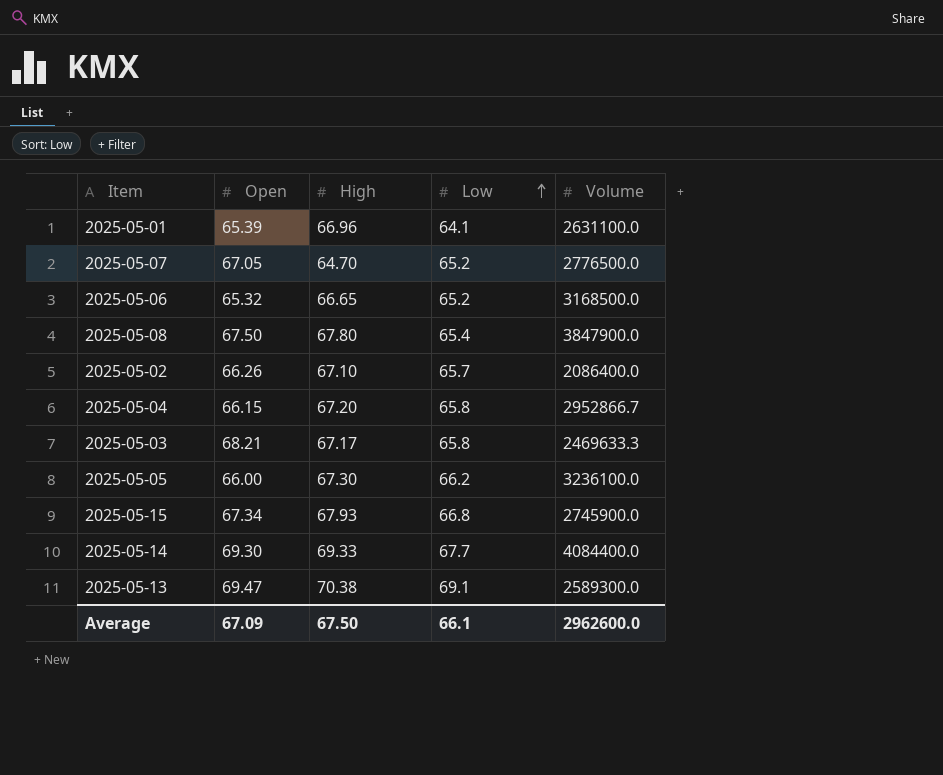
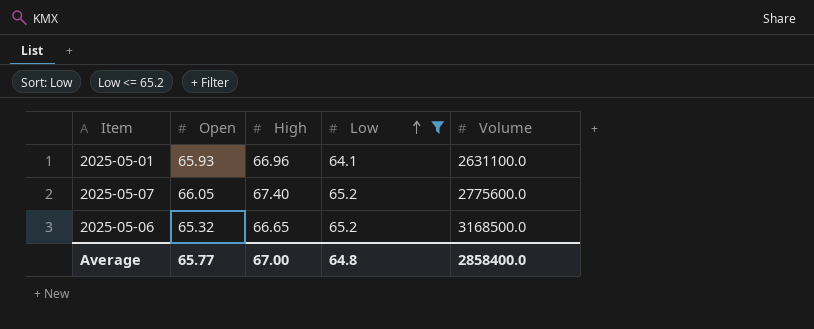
filter: none -> Low <= 65.2
2025-05-01 | Open: 65.39 -> 65.93
2025-05-07 | Open: 67.05 -> 66.05
2025-05-07 | High: 64.70 -> 67.40
2025-05-07 | Volume: 2776500.0 -> 2775600.0
Average | Open: 67.09 -> 65.77
Average | High: 67.50 -> 67.00
Average | Low: 66.1 -> 64.8
Average | Volume: 2962600.0 -> 2858400.0

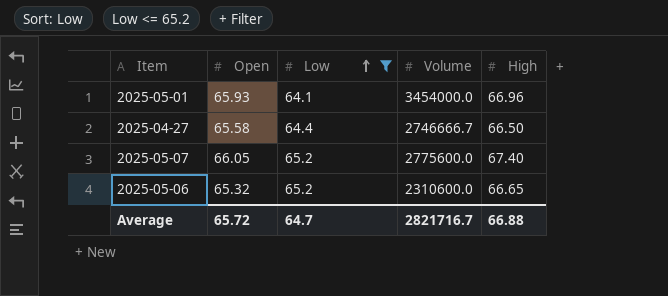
column High | position: 3 -> 5
2025-05-01 | Volume: 2631100.0 -> 3454000.0
row 2025-04-27: none -> 65.58 | 64.4 | 2746666.7 | 66.50
2025-05-06 | Volume: 3168500.0 -> 2310600.0
Average | Open: 65.77 -> 65.72
Average | Low: 64.8 -> 64.7
Average | Volume: 2858400.0 -> 2821716.7
Average | High: 67.00 -> 66.88

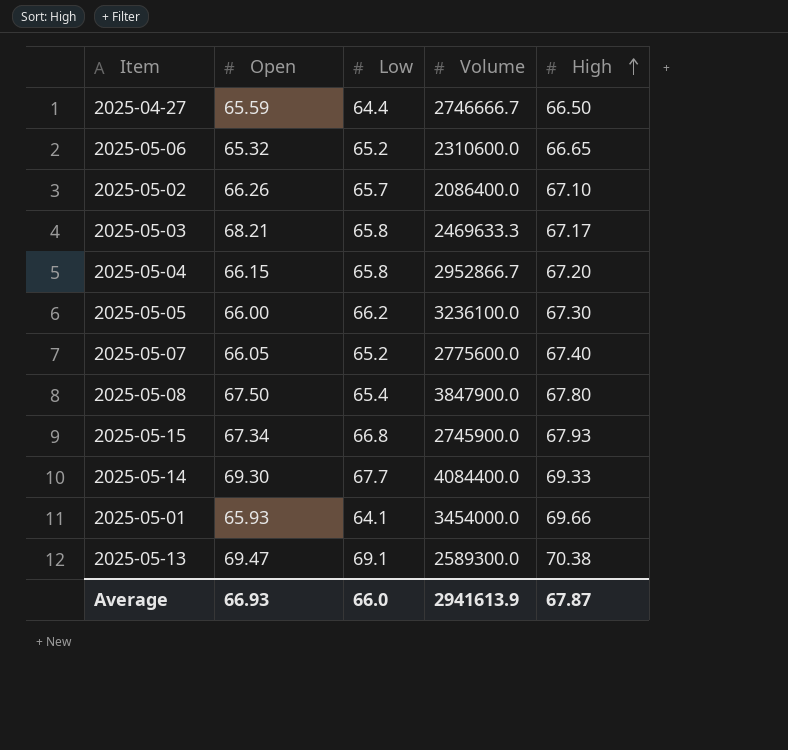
filter: Low <= 65.2 -> none
row order: Low ascending -> High ascending
2025-04-27 | Open: 65.58 -> 65.59
2025-05-01 | High: 66.96 -> 69.66
Average | Open: 65.72 -> 66.93
Average | Low: 64.7 -> 66.0
Average | Volume: 2821716.7 -> 2941613.9
Average | High: 66.88 -> 67.87

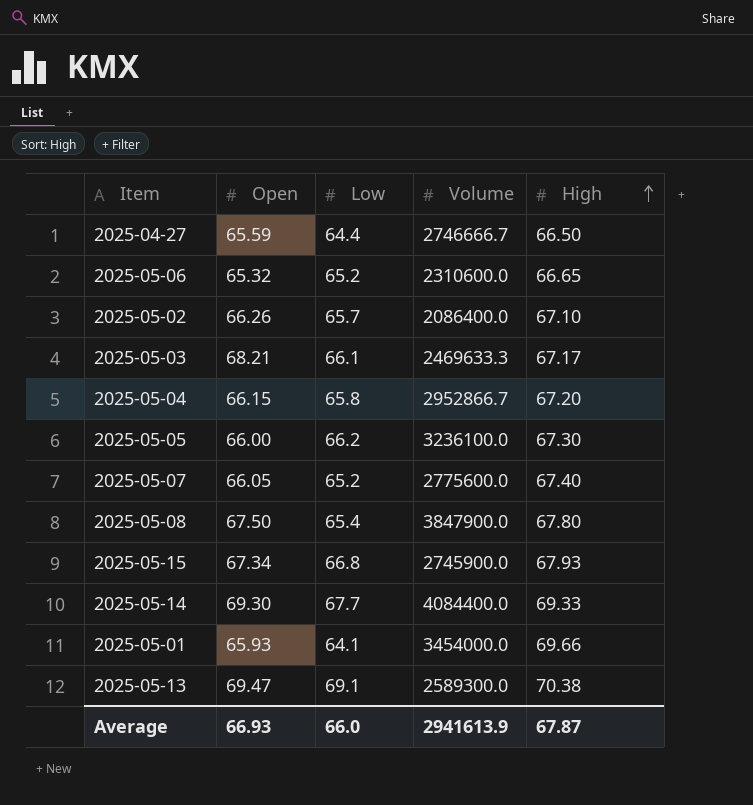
2025-05-03 | Low: 65.8 -> 66.1

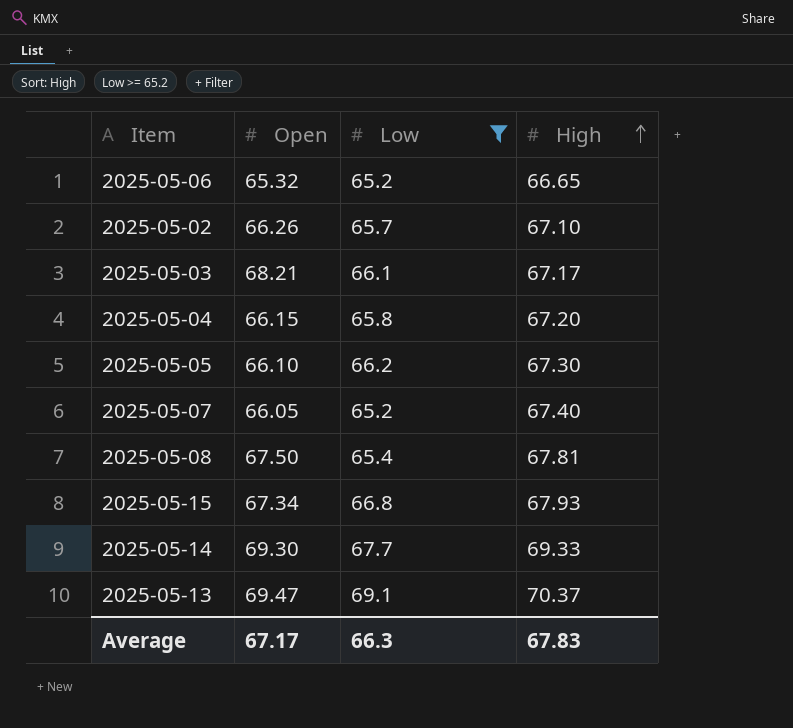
filter: none -> Low >= 65.2
column Volume | position: 4 -> none
2025-05-05 | Open: 66.00 -> 66.10
2025-05-08 | High: 67.80 -> 67.81
2025-05-13 | High: 70.38 -> 70.37
Average | Open: 66.93 -> 67.17
Average | Low: 66.0 -> 66.3
Average | High: 67.87 -> 67.83

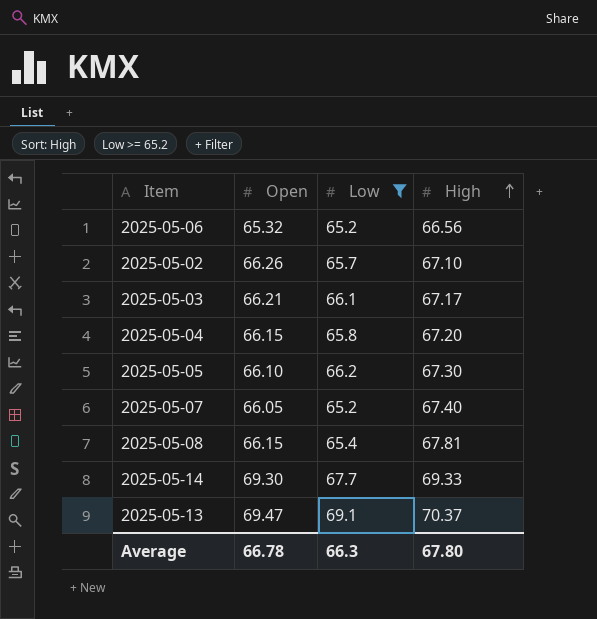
row 2025-05-15: 67.34 | 66.8 | 67.93 -> none
2025-05-06 | High: 66.65 -> 66.56
2025-05-03 | Open: 68.21 -> 66.21
2025-05-08 | Open: 67.50 -> 66.15
Average | Open: 67.17 -> 66.78
Average | High: 67.83 -> 67.80

